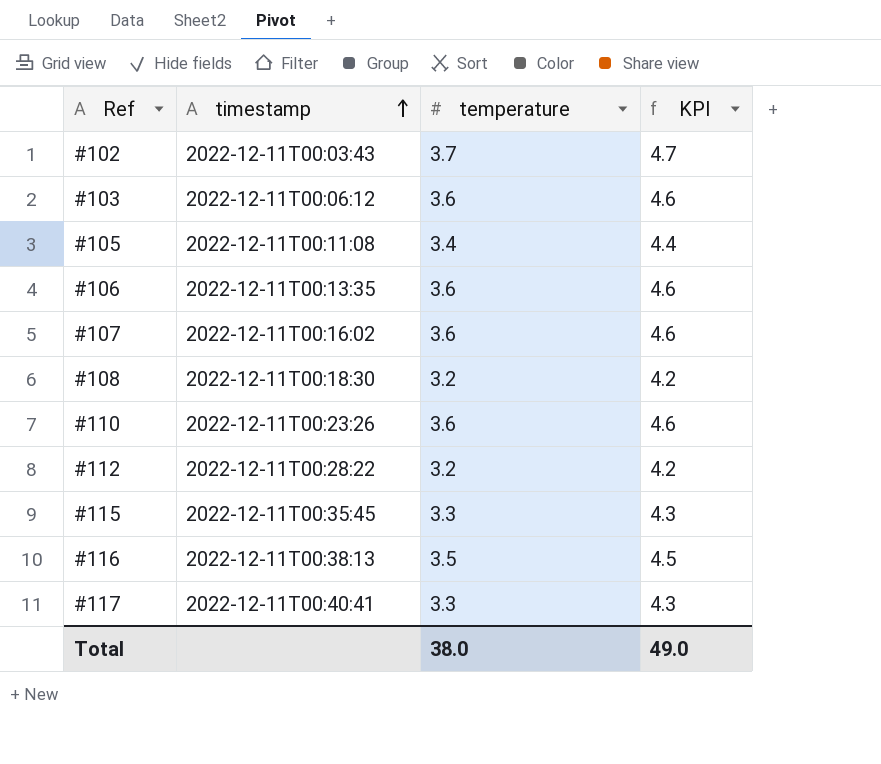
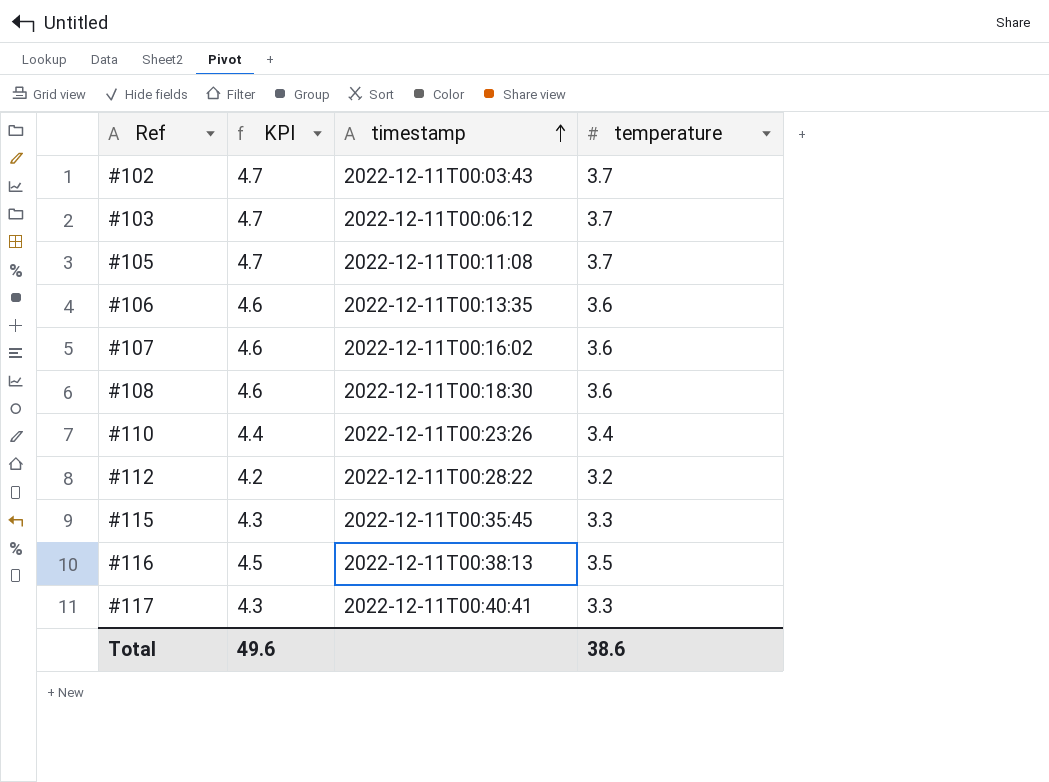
column KPI | position: 4 -> 2
#103 | KPI: 4.6 -> 4.7
#103 | temperature: 3.6 -> 3.7
#105 | KPI: 4.4 -> 4.7
#105 | temperature: 3.4 -> 3.7
#108 | KPI: 4.2 -> 4.6
#108 | temperature: 3.2 -> 3.6
#110 | KPI: 4.6 -> 4.4
#110 | temperature: 3.6 -> 3.4
Total | KPI: 49.0 -> 49.6
Total | temperature: 38.0 -> 38.6

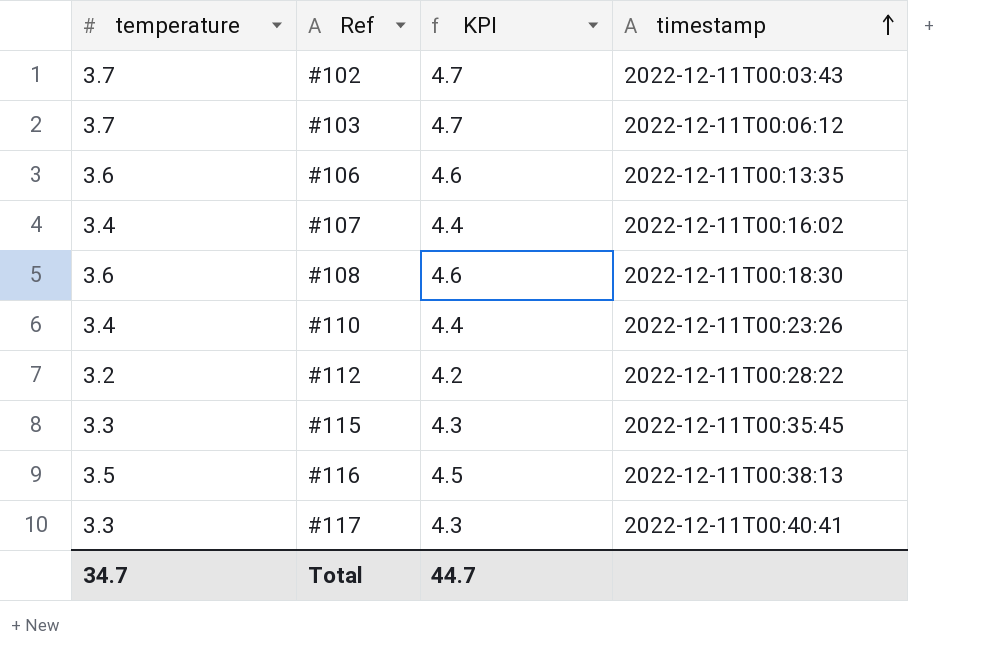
column temperature | position: 4 -> 1
row #105: 4.7 | 2022-12-11T00:11:08 | 3.7 -> none
#107 | temperature: 3.6 -> 3.4
#107 | KPI: 4.6 -> 4.4
Total | temperature: 38.6 -> 34.7
Total | KPI: 49.6 -> 44.7

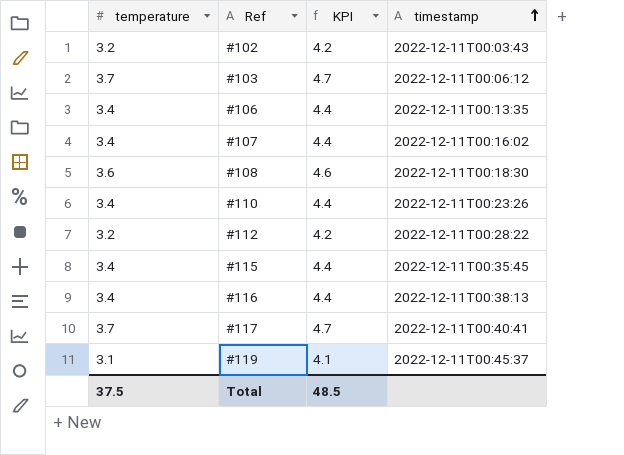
#102 | temperature: 3.7 -> 3.2
#102 | KPI: 4.7 -> 4.2
#106 | temperature: 3.6 -> 3.4
#106 | KPI: 4.6 -> 4.4
#115 | temperature: 3.3 -> 3.4
#115 | KPI: 4.3 -> 4.4
#116 | temperature: 3.5 -> 3.4
#116 | KPI: 4.5 -> 4.4
#117 | temperature: 3.3 -> 3.7
#117 | KPI: 4.3 -> 4.7
row #119: none -> 3.1 | 4.1 | 2022-12-11T00:45:37
Total | temperature: 34.7 -> 37.5
Total | KPI: 44.7 -> 48.5

